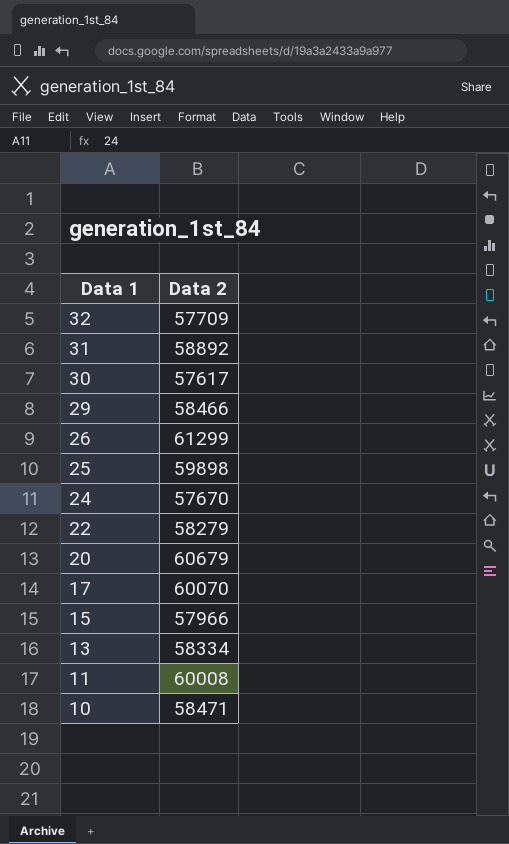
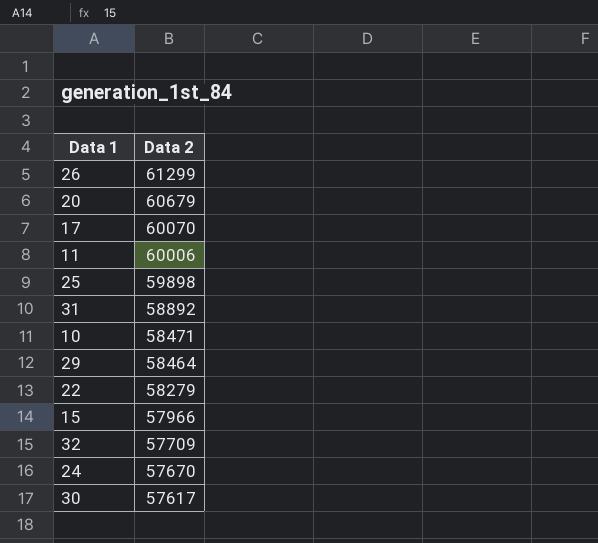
row order: Data 1 descending -> Data 2 descending
row 13: 58334 -> none
11 | Data 2: 60008 -> 60006
29 | Data 2: 58466 -> 58464

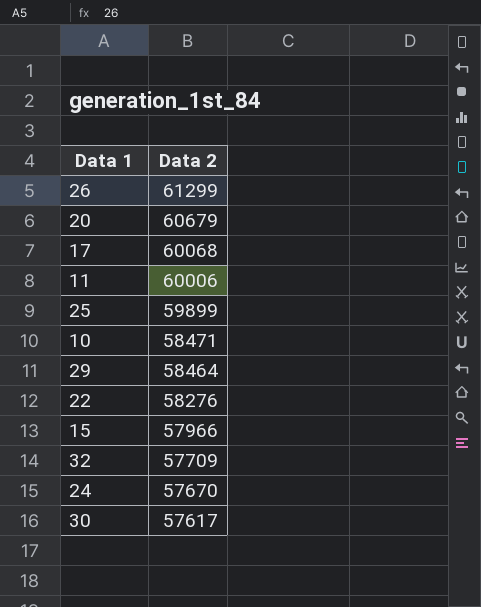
row 31: 58892 -> none
17 | Data 2: 60070 -> 60068
25 | Data 2: 59898 -> 59899
22 | Data 2: 58279 -> 58276

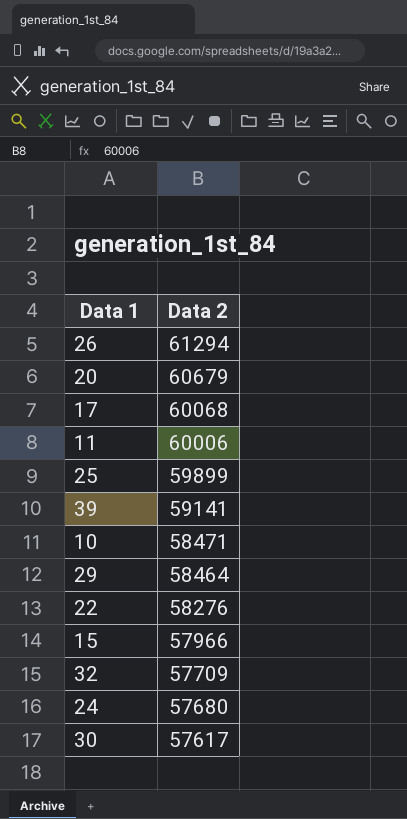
26 | Data 2: 61299 -> 61294
row 39: none -> 59141
24 | Data 2: 57670 -> 57680

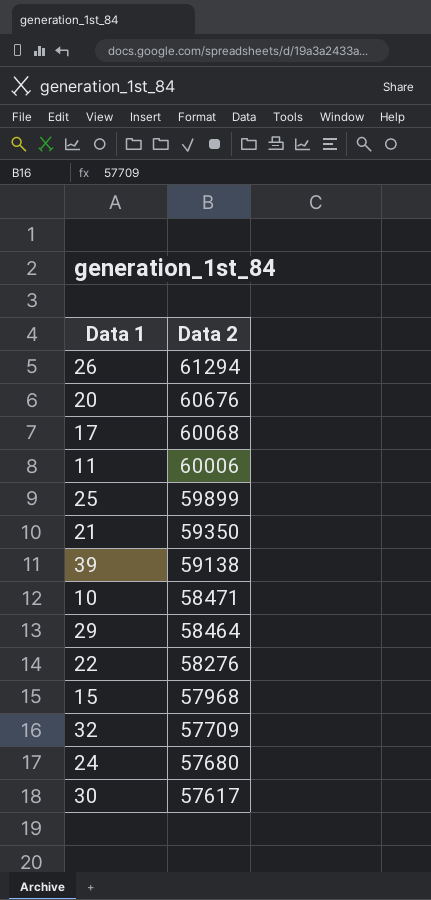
20 | Data 2: 60679 -> 60676
row 21: none -> 59350
39 | Data 2: 59141 -> 59138
15 | Data 2: 57966 -> 57968

